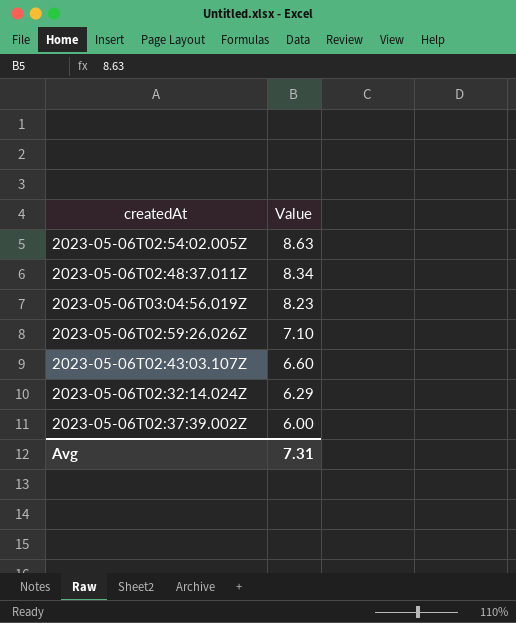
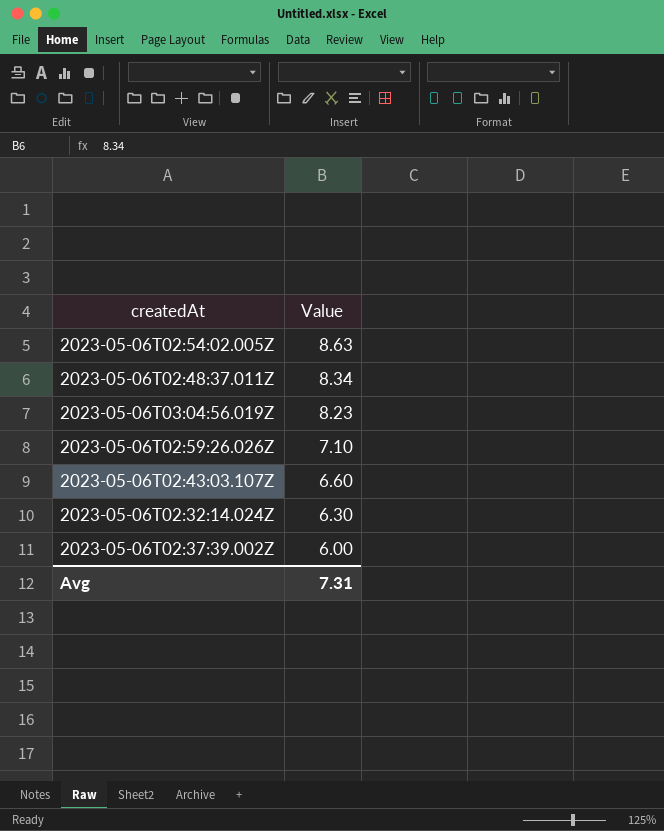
2023-05-06T02:32:14.024Z | Value: 6.29 -> 6.30

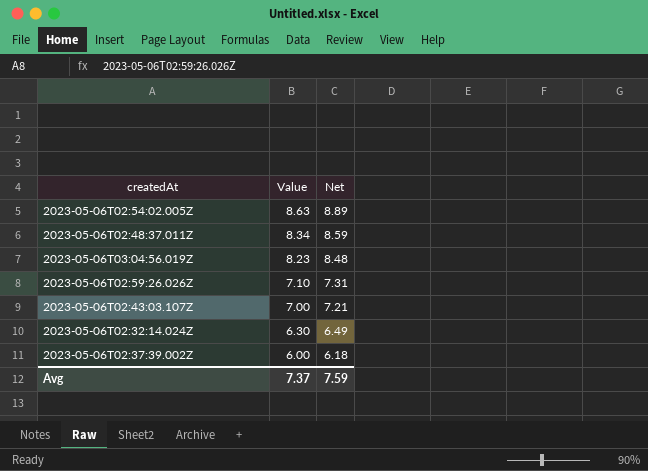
column Net | formula: none -> [Value] * 1.03
2023-05-06T02:43:03.107Z | Value: 6.60 -> 7.00
Avg | Value: 7.31 -> 7.37

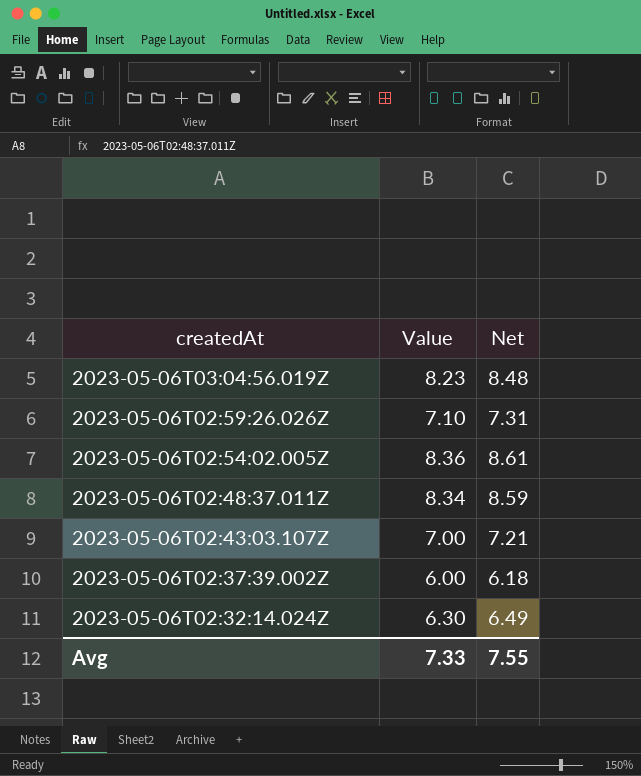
row order: Value descending -> createdAt descending
2023-05-06T02:54:02.005Z | Value: 8.63 -> 8.36
2023-05-06T02:54:02.005Z | Net: 8.89 -> 8.61
Avg | Value: 7.37 -> 7.33
Avg | Net: 7.59 -> 7.55

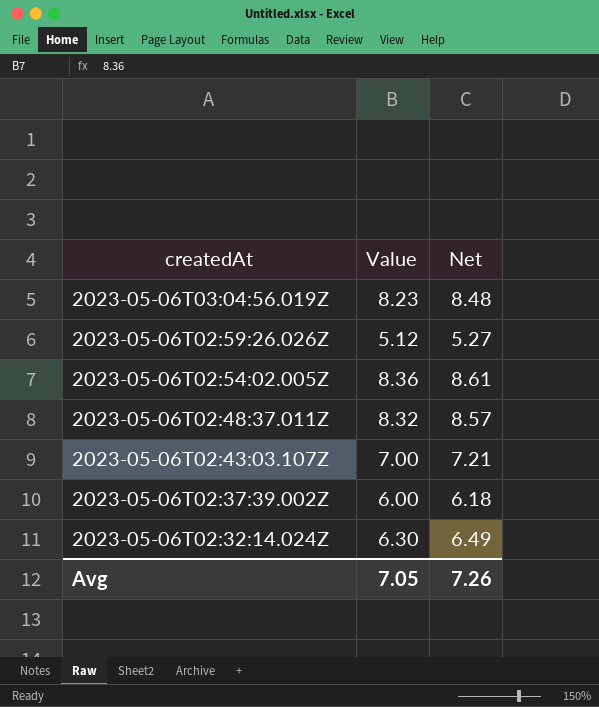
2023-05-06T02:59:26.026Z | Value: 7.10 -> 5.12
2023-05-06T02:59:26.026Z | Net: 7.31 -> 5.27
2023-05-06T02:48:37.011Z | Value: 8.34 -> 8.32
2023-05-06T02:48:37.011Z | Net: 8.59 -> 8.57
Avg | Value: 7.33 -> 7.05
Avg | Net: 7.55 -> 7.26

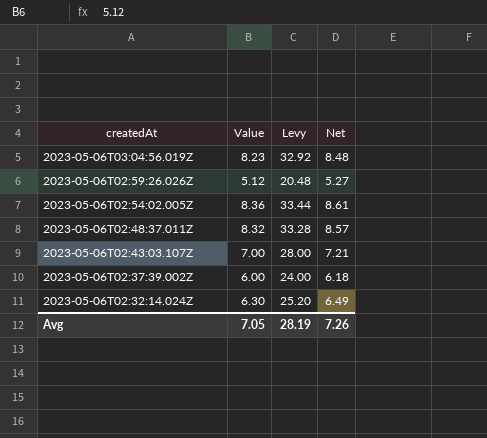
column Levy | formula: none -> [Value] * 4

